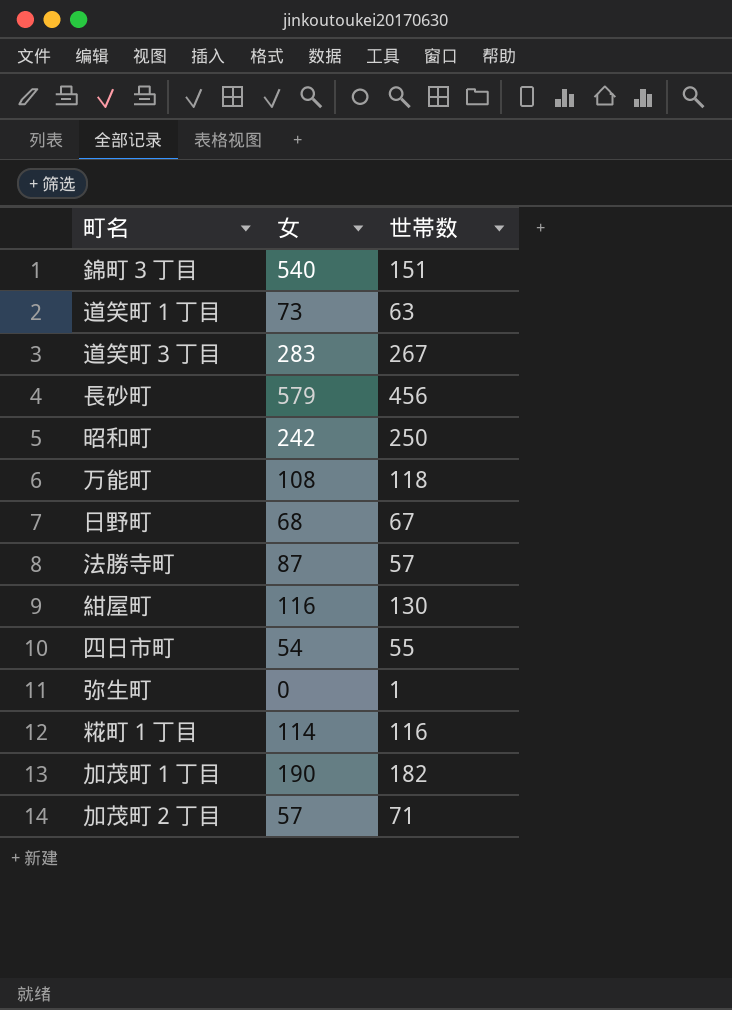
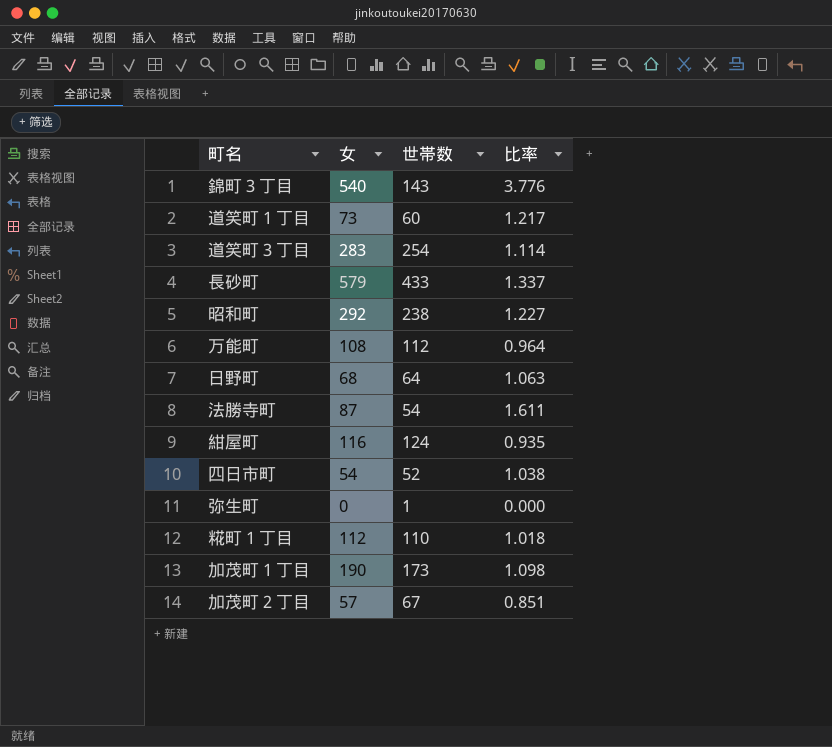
column 比率 | formula: none -> [女] / [世帯数]
錦町３丁目 | 世帯数: 151 -> 143
道笑町１丁目 | 世帯数: 63 -> 60
道笑町３丁目 | 世帯数: 267 -> 254
長砂町 | 世帯数: 456 -> 433
昭和町 | 女: 242 -> 292
昭和町 | 世帯数: 250 -> 238
万能町 | 世帯数: 118 -> 112
日野町 | 世帯数: 67 -> 64
法勝寺町 | 世帯数: 57 -> 54
紺屋町 | 世帯数: 130 -> 124
四日市町 | 世帯数: 55 -> 52
糀町１丁目 | 女: 114 -> 112
糀町１丁目 | 世帯数: 116 -> 110
加茂町１丁目 | 世帯数: 182 -> 173
加茂町２丁目 | 世帯数: 71 -> 67

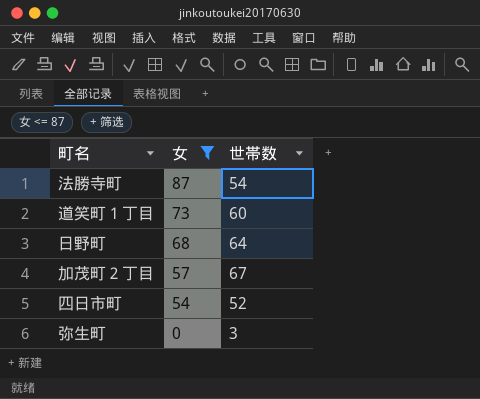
filter: none -> 女 <= 87
row order: none -> 女 descending
column 比率 | formula: [女] / [世帯数] -> none
弥生町 | 世帯数: 1 -> 3

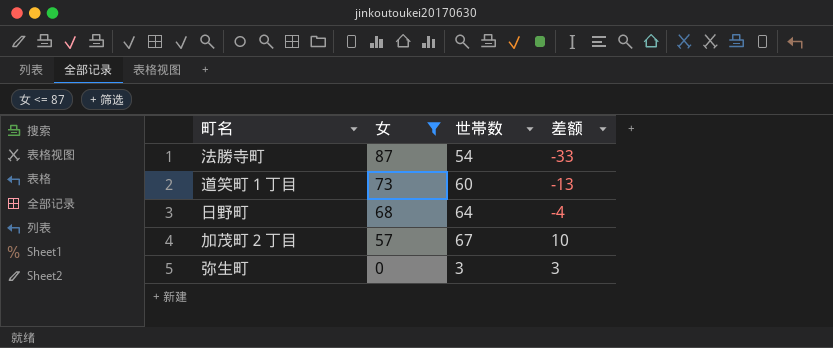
column 差额 | formula: none -> [世帯数] - [女]
row 四日市町: 54 | 52 -> none

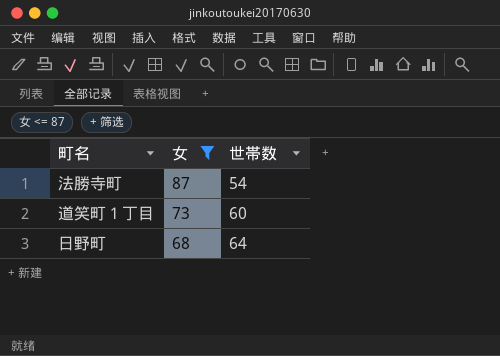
column 差额 | formula: [世帯数] - [女] -> none
row 加茂町２丁目: 57 | 67 | 10 -> none
row 弥生町: 0 | 3 | 3 -> none

